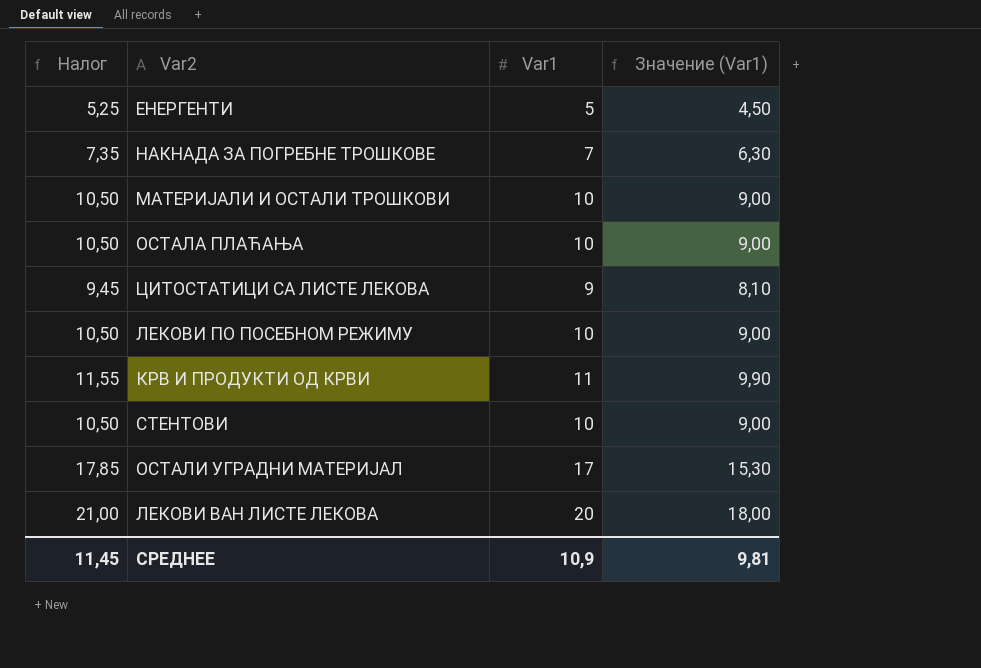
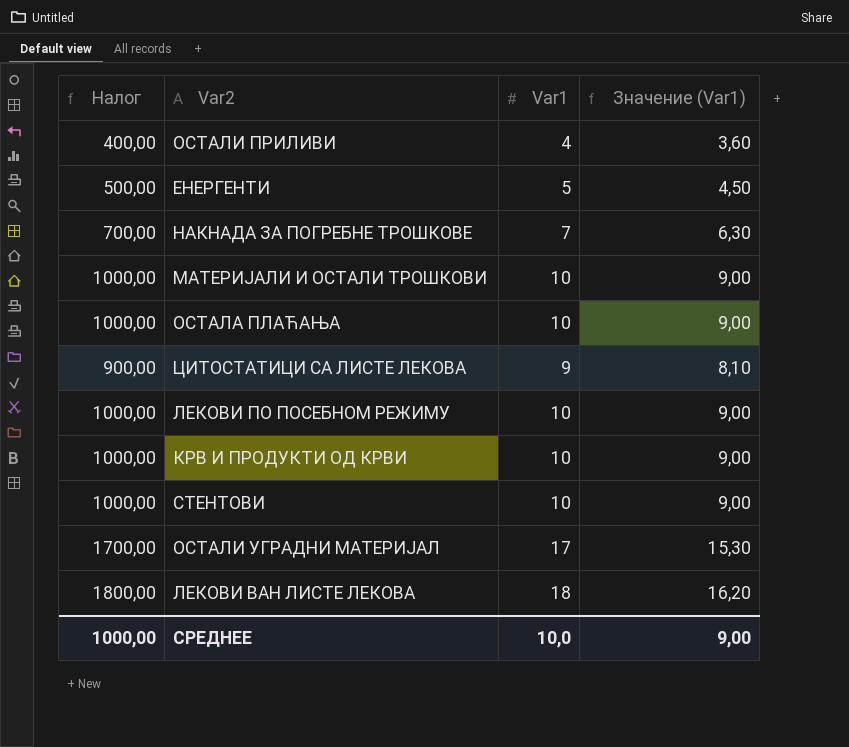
column Налог | formula: [Var1] * 1,05 -> [Var1] * 100
row ОСТАЛИ ПРИЛИВИ: none -> 400,00 | 4 | 3,60
КРВ И ПРОДУКТИ ОД КРВИ | Var1: 11 -> 10
КРВ И ПРОДУКТИ ОД КРВИ | Значение (Var1): 9,90 -> 9,00
ЛЕКОВИ ВАН ЛИСТЕ ЛЕКОВА | Var1: 20 -> 18
ЛЕКОВИ ВАН ЛИСТЕ ЛЕКОВА | Значение (Var1): 18,00 -> 16,20
СРЕДНЕЕ | Налог: 11,45 -> 1000,00
СРЕДНЕЕ | Var1: 10,9 -> 10,0
СРЕДНЕЕ | Значение (Var1): 9,81 -> 9,00

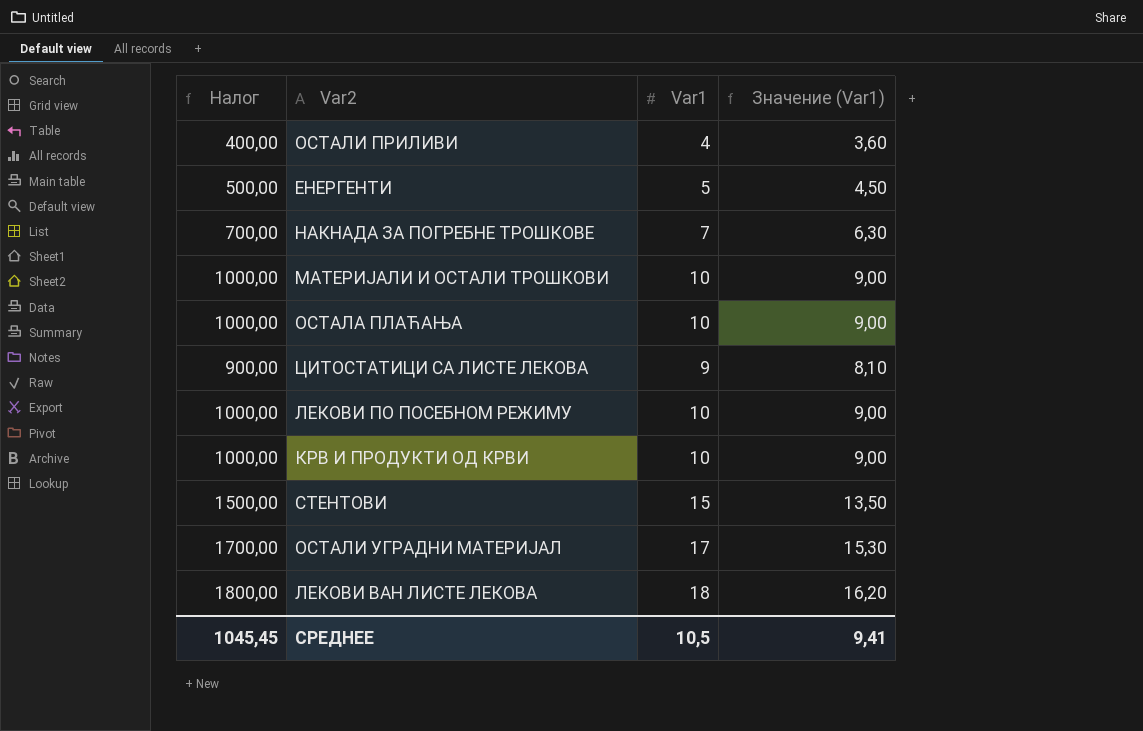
СТЕНТОВИ | Налог: 1000,00 -> 1500,00
СТЕНТОВИ | Var1: 10 -> 15
СТЕНТОВИ | Значение (Var1): 9,00 -> 13,50
СРЕДНЕЕ | Налог: 1000,00 -> 1045,45
СРЕДНЕЕ | Var1: 10,0 -> 10,5
СРЕДНЕЕ | Значение (Var1): 9,00 -> 9,41

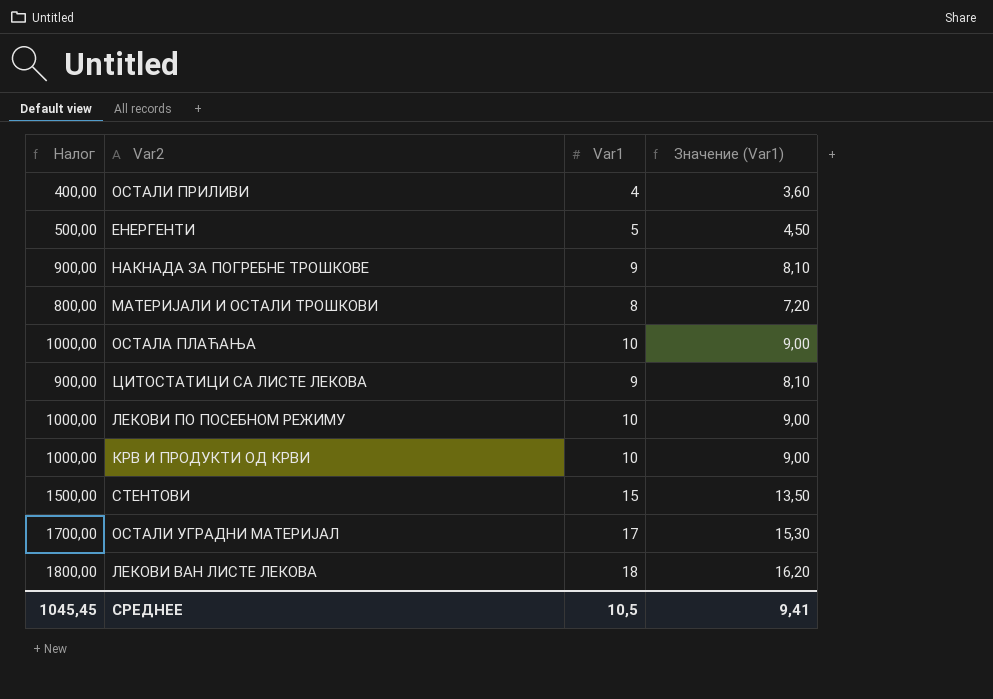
НАКНАДА ЗА ПОГРЕБНЕ ТРОШКОВЕ | Налог: 700,00 -> 900,00
НАКНАДА ЗА ПОГРЕБНЕ ТРОШКОВЕ | Var1: 7 -> 9
НАКНАДА ЗА ПОГРЕБНЕ ТРОШКОВЕ | Значение (Var1): 6,30 -> 8,10
МАТЕРИЈАЛИ И ОСТАЛИ ТРОШКОВИ | Налог: 1000,00 -> 800,00
МАТЕРИЈАЛИ И ОСТАЛИ ТРОШКОВИ | Var1: 10 -> 8
МАТЕРИЈАЛИ И ОСТАЛИ ТРОШКОВИ | Значение (Var1): 9,00 -> 7,20

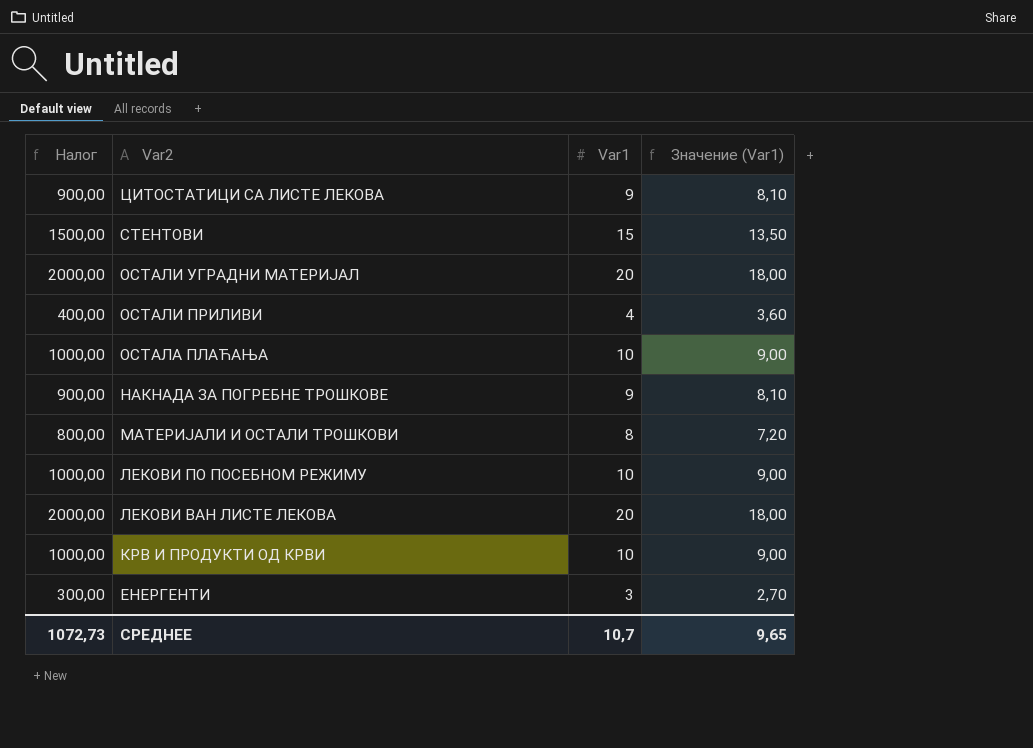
row order: none -> Var2 descending
ОСТАЛИ УГРАДНИ МАТЕРИЈАЛ | Налог: 1700,00 -> 2000,00
ОСТАЛИ УГРАДНИ МАТЕРИЈАЛ | Var1: 17 -> 20
ОСТАЛИ УГРАДНИ МАТЕРИЈАЛ | Значение (Var1): 15,30 -> 18,00
ЛЕКОВИ ВАН ЛИСТЕ ЛЕКОВА | Налог: 1800,00 -> 2000,00
ЛЕКОВИ ВАН ЛИСТЕ ЛЕКОВА | Var1: 18 -> 20
ЛЕКОВИ ВАН ЛИСТЕ ЛЕКОВА | Значение (Var1): 16,20 -> 18,00
ЕНЕРГЕНТИ | Налог: 500,00 -> 300,00
ЕНЕРГЕНТИ | Var1: 5 -> 3
ЕНЕРГЕНТИ | Значение (Var1): 4,50 -> 2,70
СРЕДНЕЕ | Налог: 1045,45 -> 1072,73
СРЕДНЕЕ | Var1: 10,5 -> 10,7
СРЕДНЕЕ | Значение (Var1): 9,41 -> 9,65

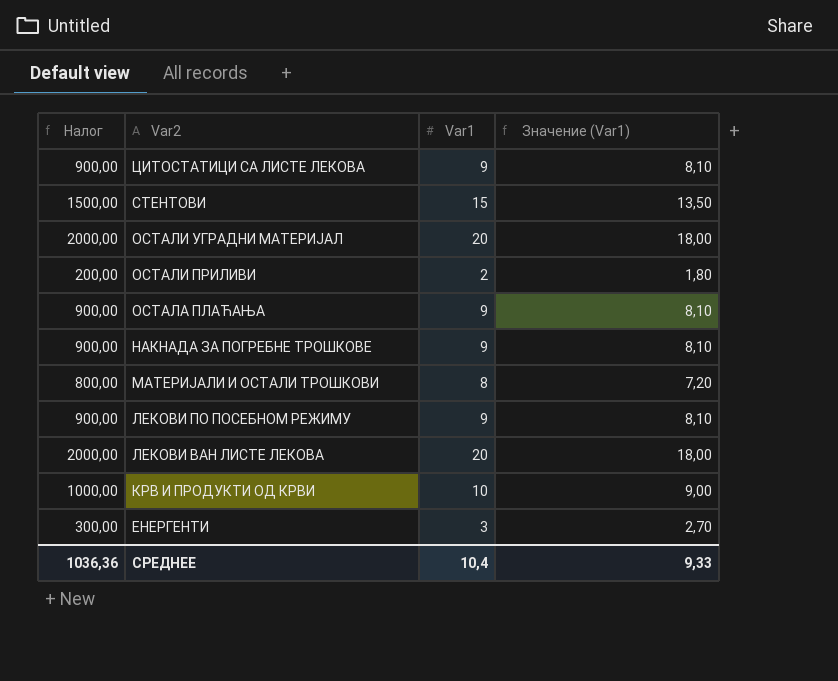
ОСТАЛИ ПРИЛИВИ | Налог: 400,00 -> 200,00
ОСТАЛИ ПРИЛИВИ | Var1: 4 -> 2
ОСТАЛИ ПРИЛИВИ | Значение (Var1): 3,60 -> 1,80
ОСТАЛА ПЛАЋАЊА | Налог: 1000,00 -> 900,00
ОСТАЛА ПЛАЋАЊА | Var1: 10 -> 9
ОСТАЛА ПЛАЋАЊА | Значение (Var1): 9,00 -> 8,10
ЛЕКОВИ ПО ПОСЕБНОМ РЕЖИМУ | Налог: 1000,00 -> 900,00
ЛЕКОВИ ПО ПОСЕБНОМ РЕЖИМУ | Var1: 10 -> 9
ЛЕКОВИ ПО ПОСЕБНОМ РЕЖИМУ | Значение (Var1): 9,00 -> 8,10
СРЕДНЕЕ | Налог: 1072,73 -> 1036,36
СРЕДНЕЕ | Var1: 10,7 -> 10,4
СРЕДНЕЕ | Значение (Var1): 9,65 -> 9,33

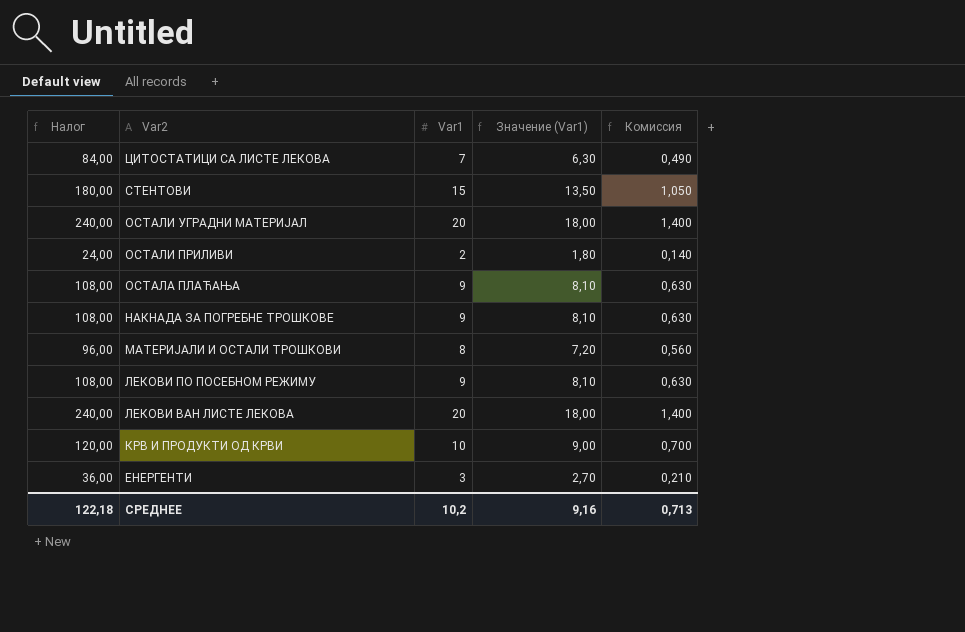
column Налог | formula: [Var1] * 100 -> [Var1] * 12
column Комиссия | formula: none -> [Var1] * 0,07
ЦИТОСТАТИЦИ СА ЛИСТЕ ЛЕКОВА | Var1: 9 -> 7
ЦИТОСТАТИЦИ СА ЛИСТЕ ЛЕКОВА | Значение (Var1): 8,10 -> 6,30
СРЕДНЕЕ | Налог: 1036,36 -> 122,18
СРЕДНЕЕ | Var1: 10,4 -> 10,2
СРЕДНЕЕ | Значение (Var1): 9,33 -> 9,16

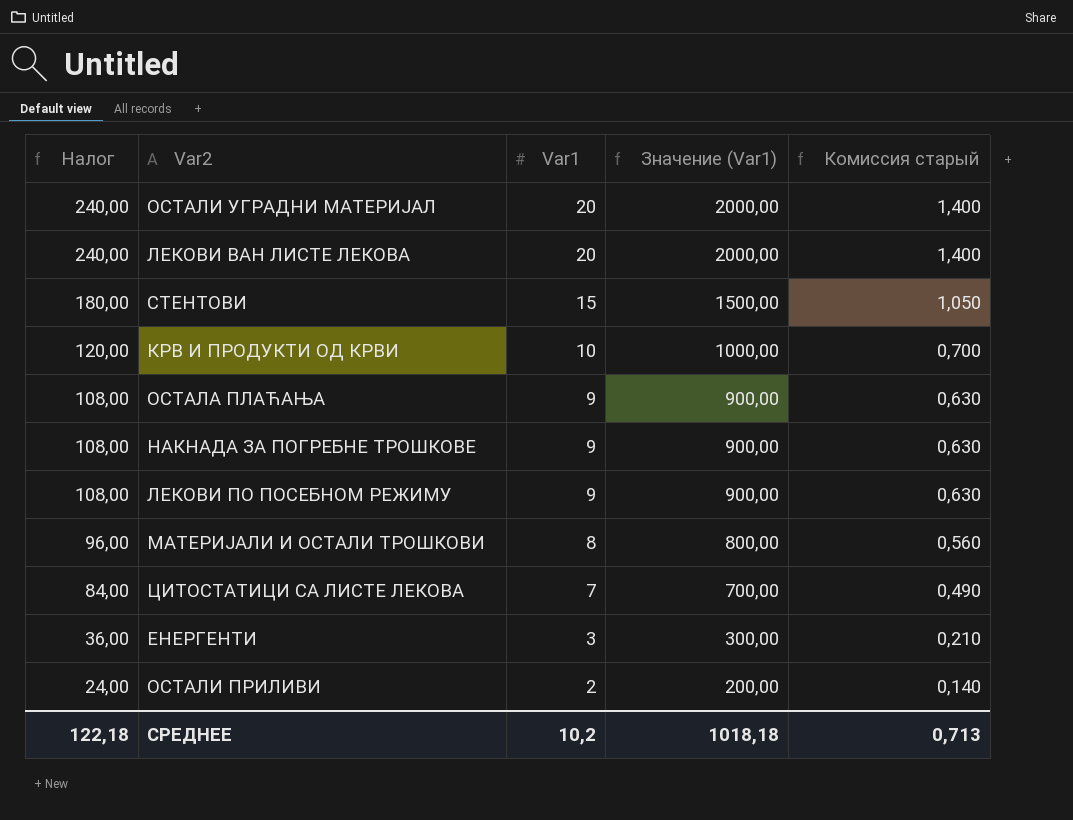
row order: Var2 descending -> Налог descending
column Значение (Var1) | formula: [Var1] * 0,9 -> [Var1] * 100
column name: Комиссия -> Комиссия старый
СРЕДНЕЕ | Значение (Var1): 9,16 -> 1018,18

